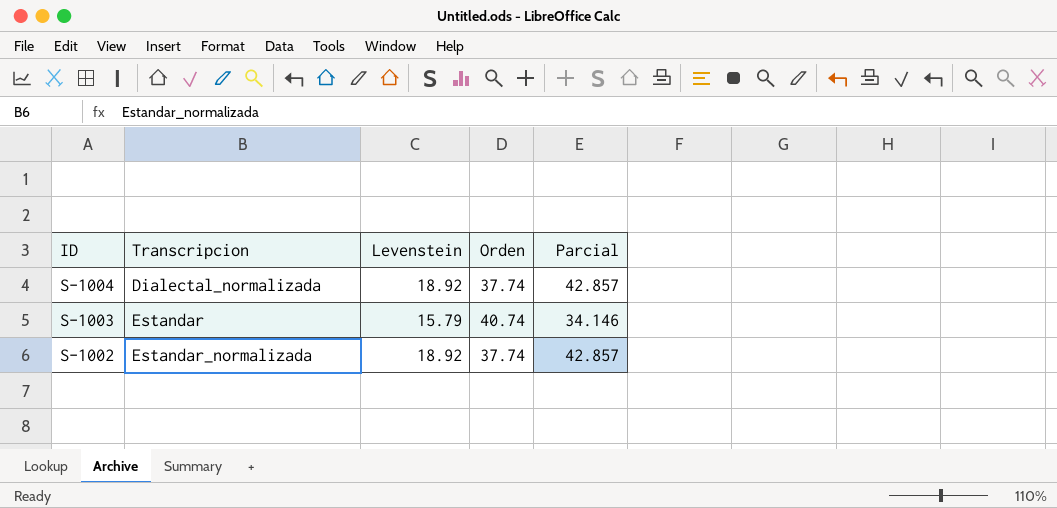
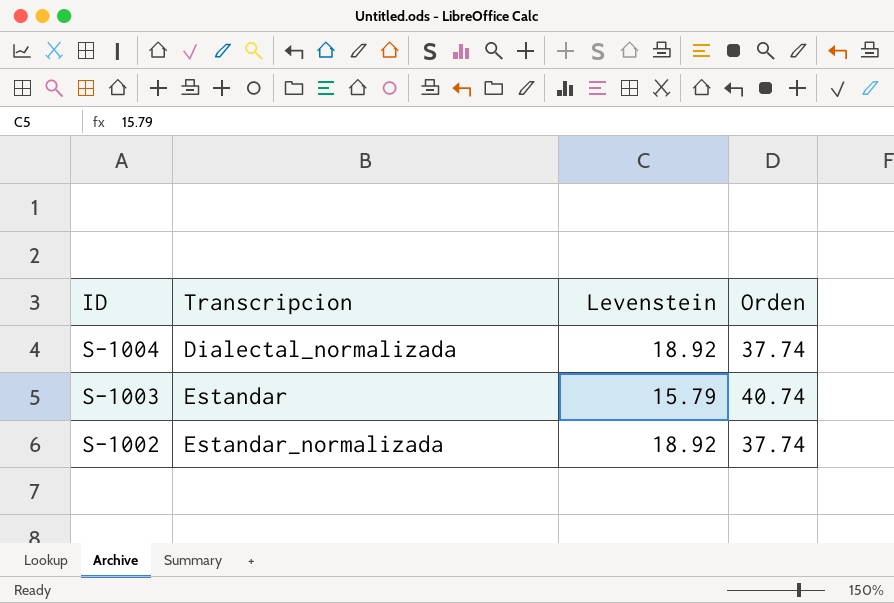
column Parcial | position: 5 -> none

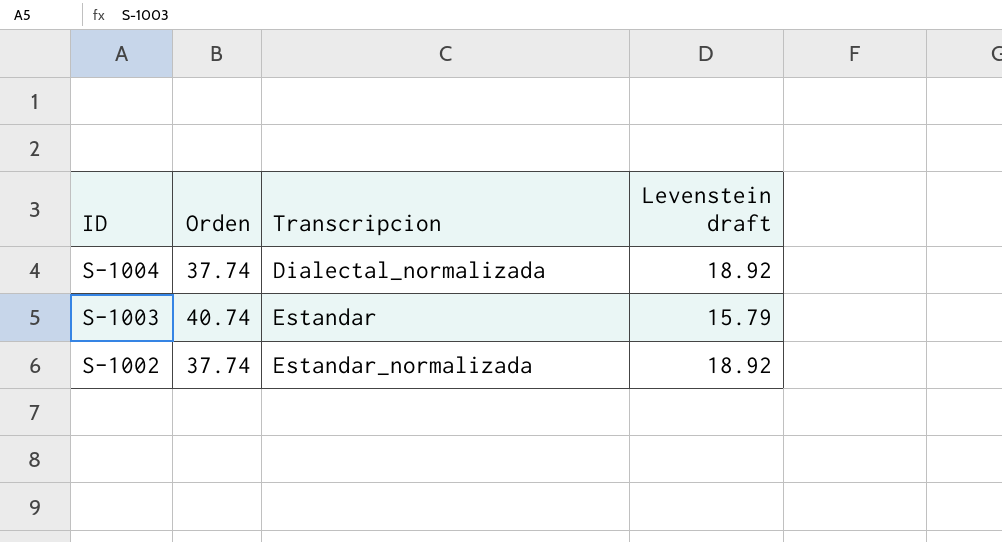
column Orden | position: 4 -> 2
column name: Levenstein -> Levenstein draft

